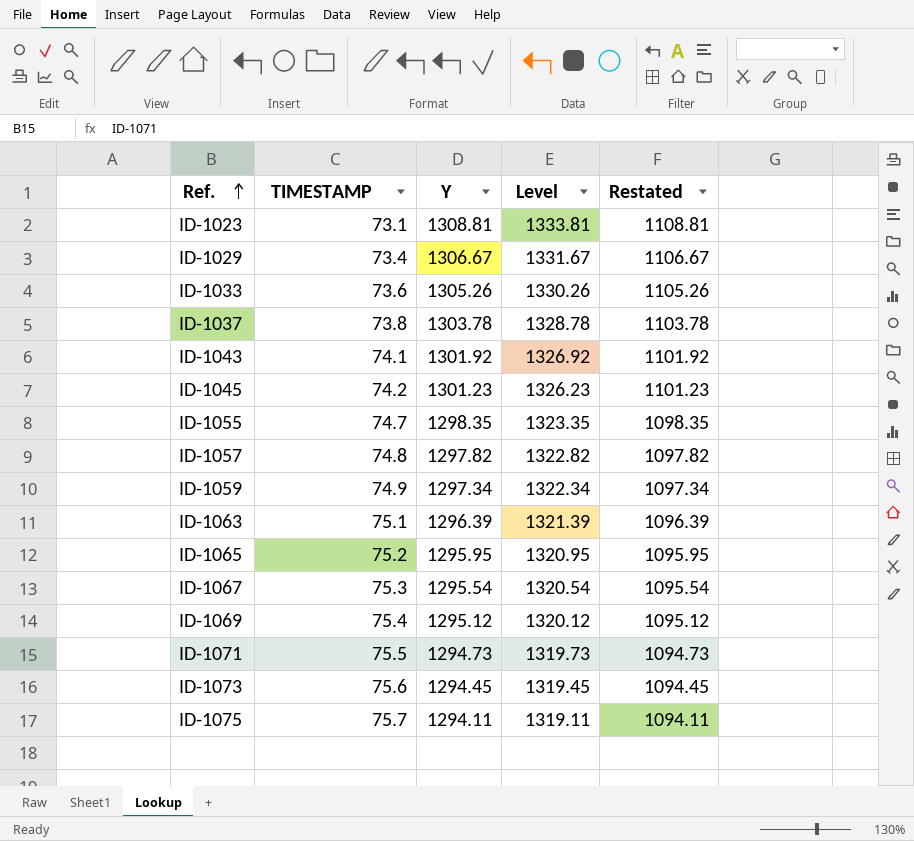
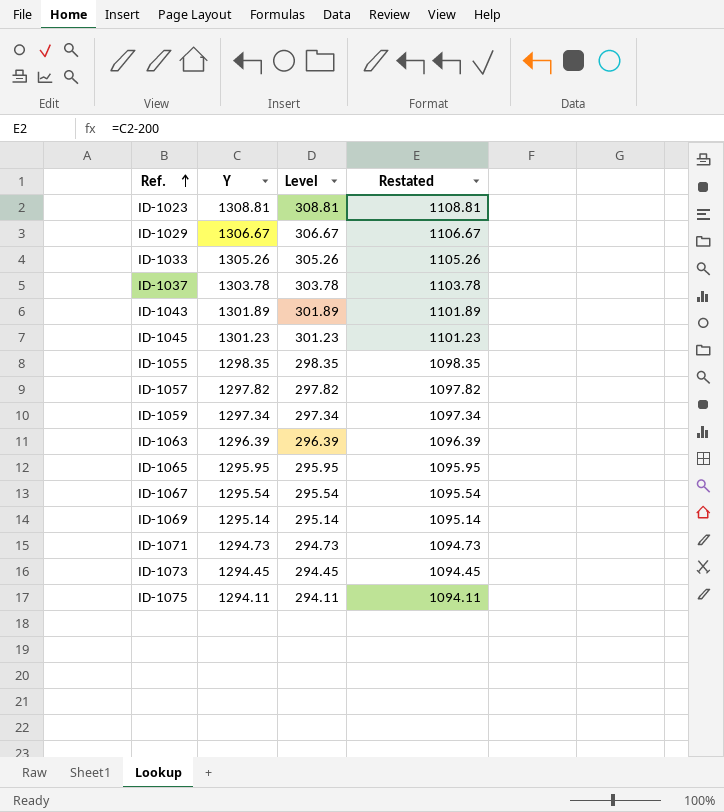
column TIMESTAMP | position: 2 -> none
column Level | formula: [Y] + 25 -> [Y] - 1000
ID-1043 | Y: 1301.92 -> 1301.89
ID-1043 | Restated: 1101.92 -> 1101.89
ID-1069 | Y: 1295.12 -> 1295.14
ID-1069 | Restated: 1095.12 -> 1095.14

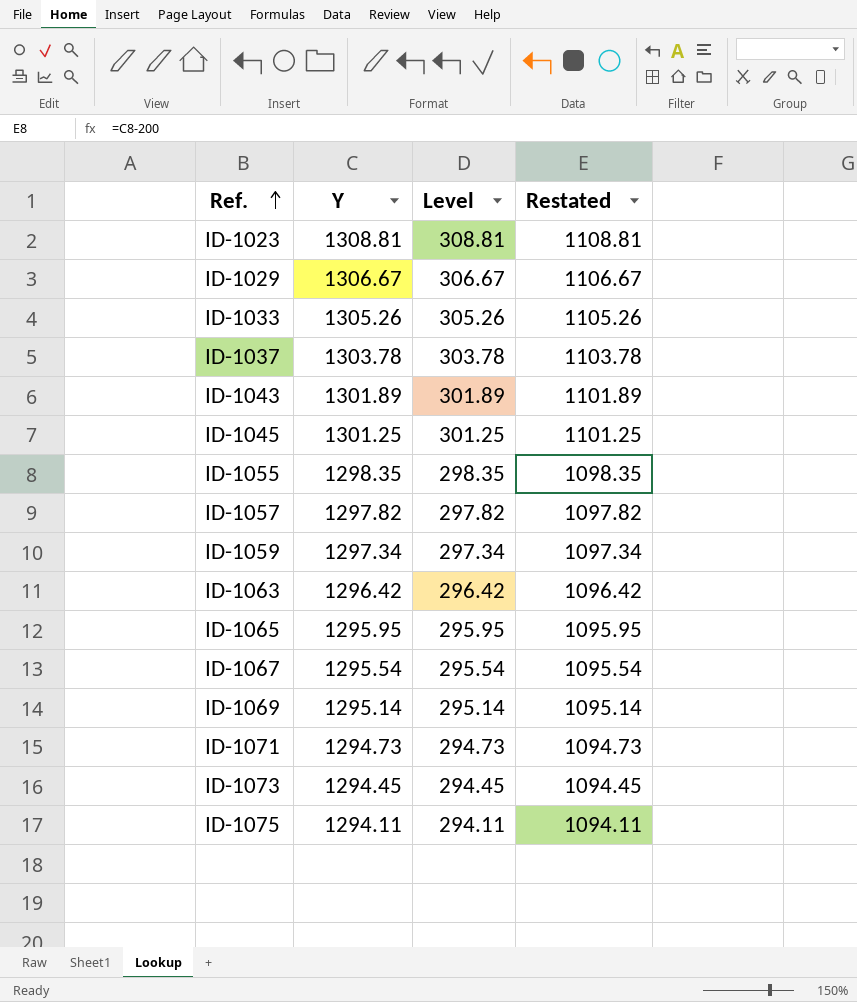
ID-1045 | Y: 1301.23 -> 1301.25
ID-1045 | Level: 301.23 -> 301.25
ID-1045 | Restated: 1101.23 -> 1101.25
ID-1063 | Y: 1296.39 -> 1296.42
ID-1063 | Level: 296.39 -> 296.42
ID-1063 | Restated: 1096.39 -> 1096.42

